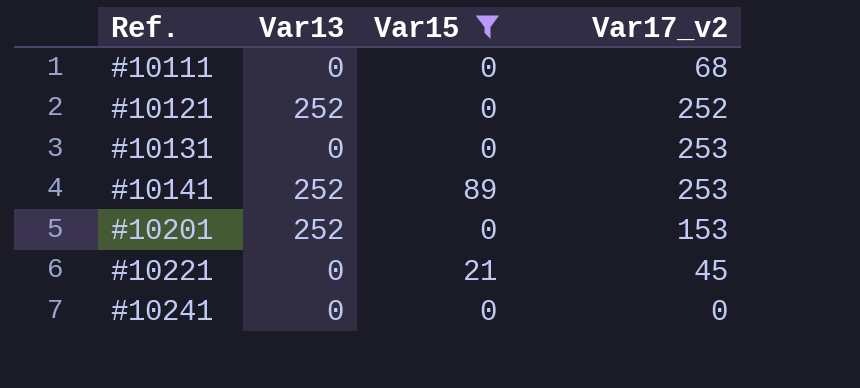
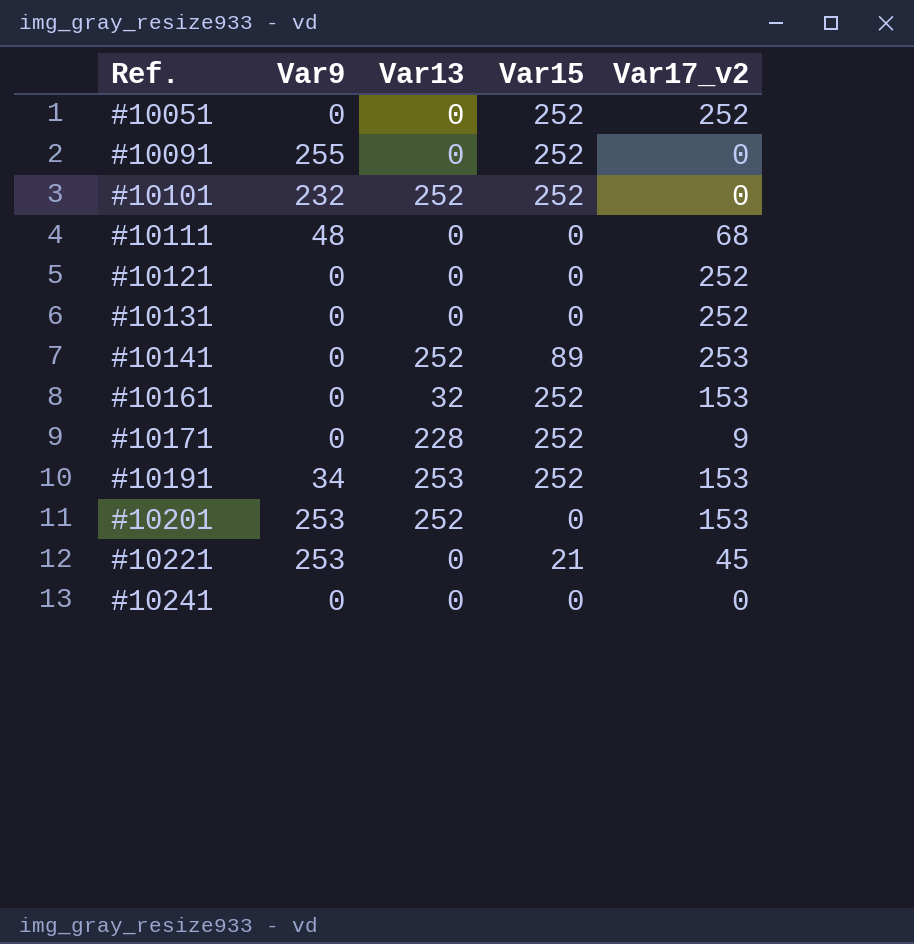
filter: Var15 != 252 -> none
column Var9 | position: none -> 2
#10121 | Var13: 252 -> 0
#10131 | Var17_v2: 253 -> 252

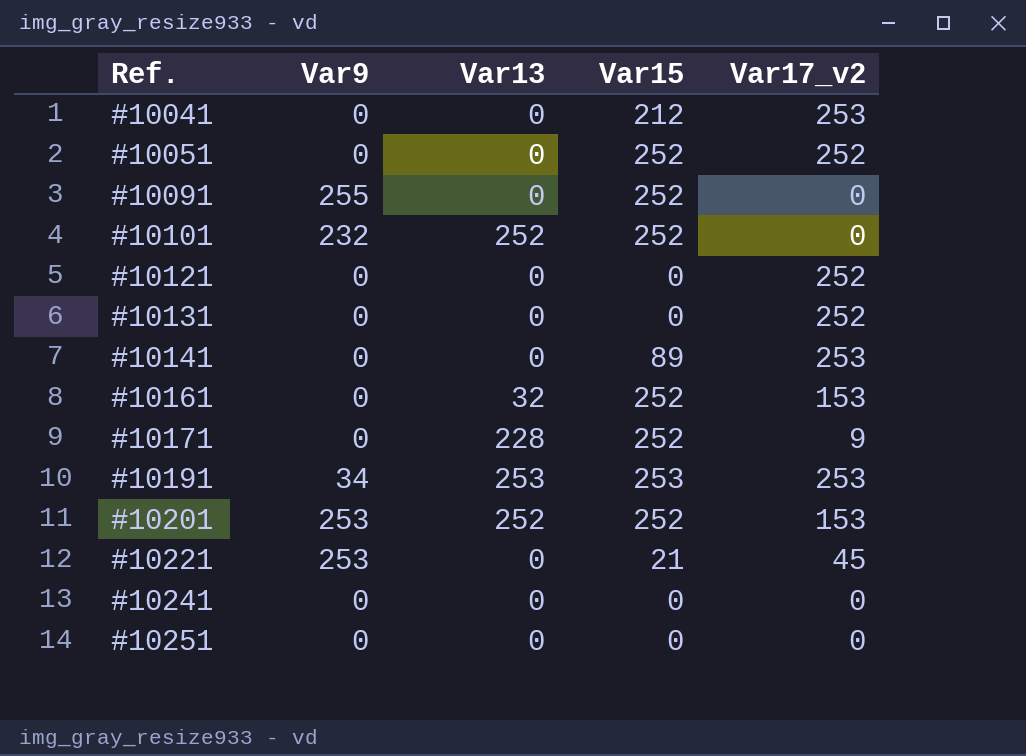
row #10111: 48 | 0 | 0 | 68 -> none
row #10041: none -> 0 | 0 | 212 | 253
#10141 | Var13: 252 -> 0
#10191 | Var15: 252 -> 253
#10191 | Var17_v2: 153 -> 253
#10201 | Var15: 0 -> 252
row #10251: none -> 0 | 0 | 0 | 0

